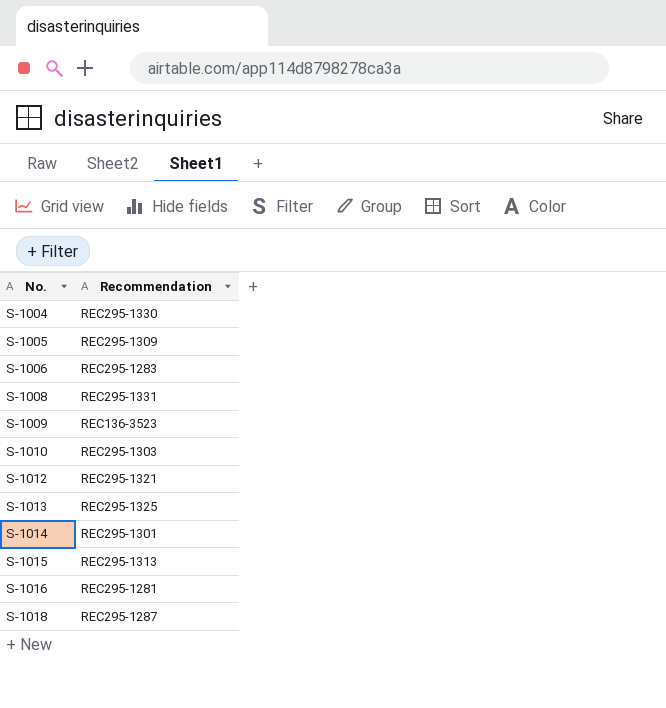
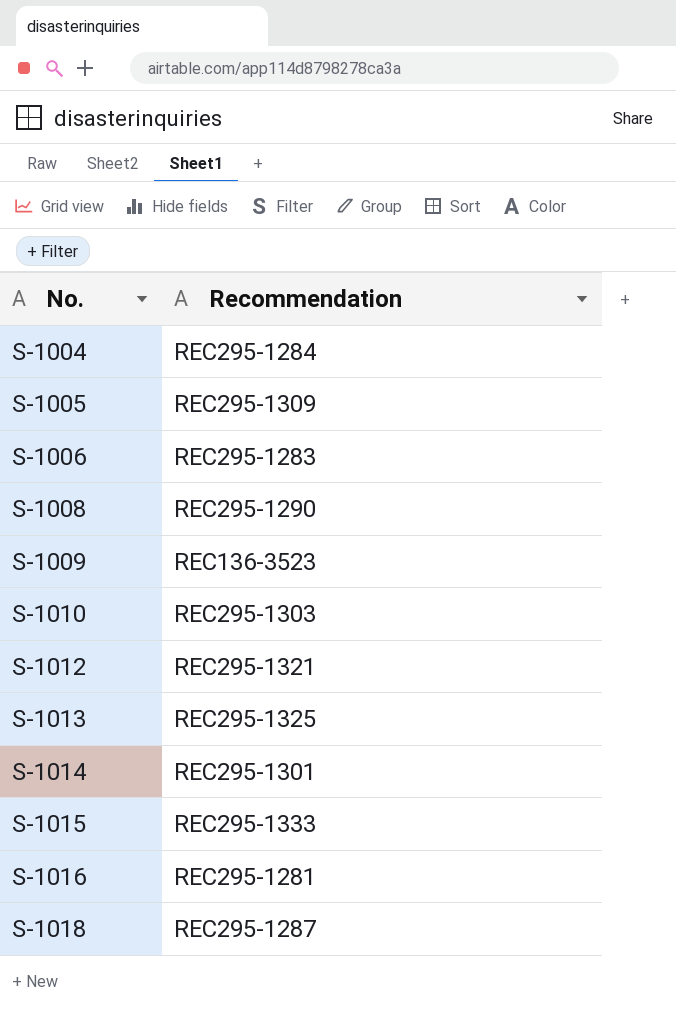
S-1004 | Recommendation: REC295-1330 -> REC295-1284
S-1008 | Recommendation: REC295-1331 -> REC295-1290
S-1015 | Recommendation: REC295-1313 -> REC295-1333

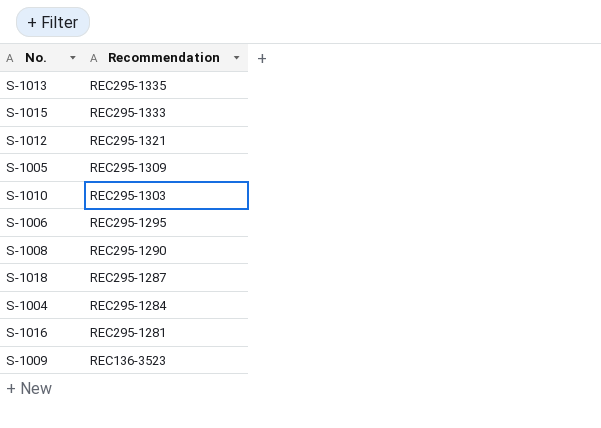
row order: No. ascending -> Recommendation descending
row S-1014: REC295-1301 -> none
S-1013 | Recommendation: REC295-1325 -> REC295-1335
S-1006 | Recommendation: REC295-1283 -> REC295-1295

